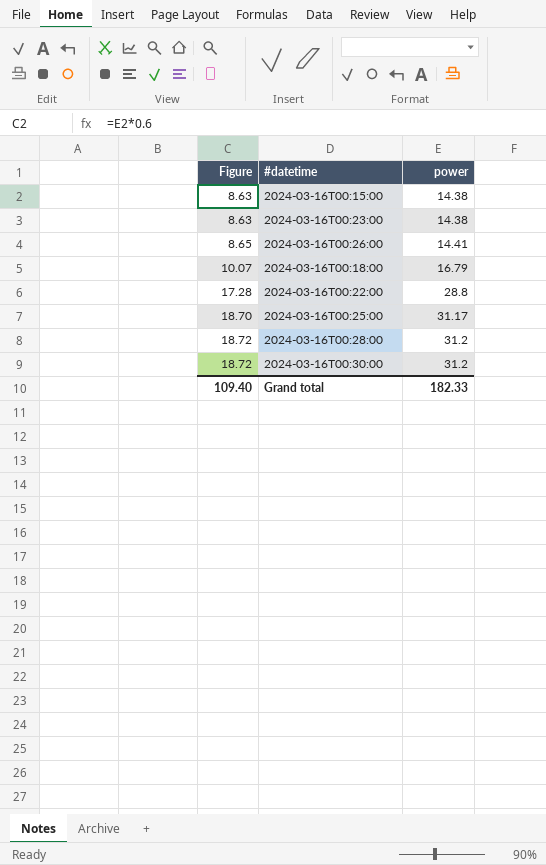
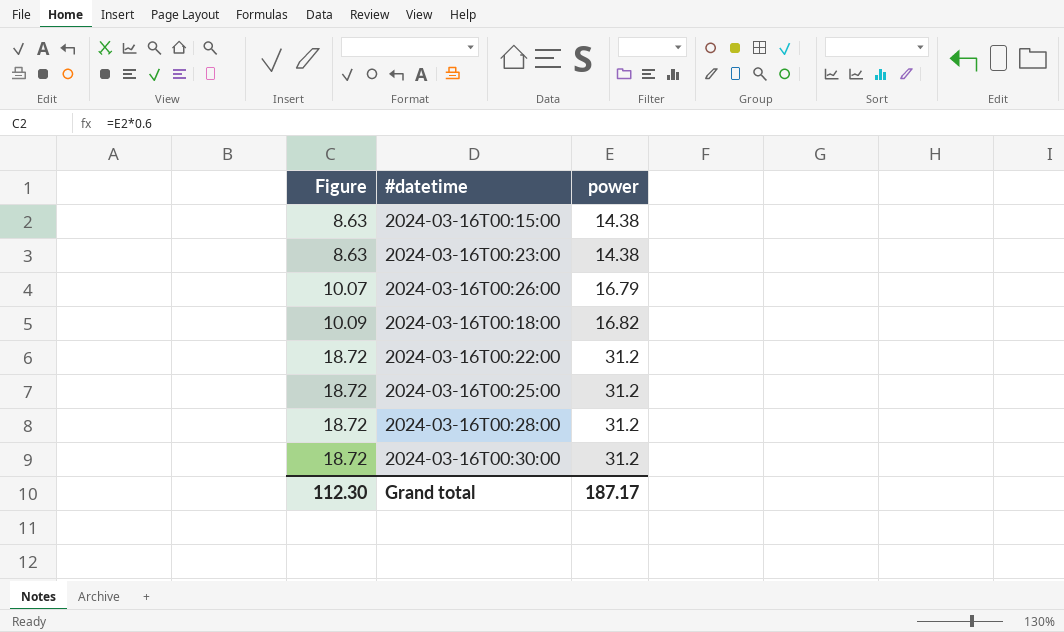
2024-03-16T00:26:00 | Figure: 8.65 -> 10.07
2024-03-16T00:26:00 | power: 14.41 -> 16.79
2024-03-16T00:18:00 | Figure: 10.07 -> 10.09
2024-03-16T00:18:00 | power: 16.79 -> 16.82
2024-03-16T00:22:00 | Figure: 17.28 -> 18.72
2024-03-16T00:22:00 | power: 28.8 -> 31.2
2024-03-16T00:25:00 | Figure: 18.70 -> 18.72
2024-03-16T00:25:00 | power: 31.17 -> 31.2
Grand total | Figure: 109.40 -> 112.30
Grand total | power: 182.33 -> 187.17

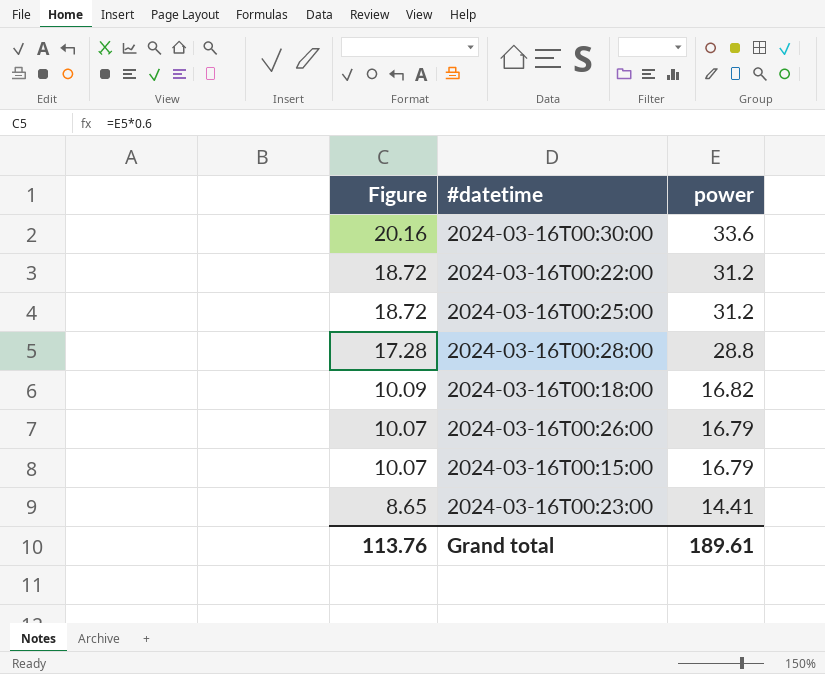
row order: Figure ascending -> Figure descending
2024-03-16T00:30:00 | Figure: 18.72 -> 20.16
2024-03-16T00:30:00 | power: 31.2 -> 33.6
2024-03-16T00:28:00 | Figure: 18.72 -> 17.28
2024-03-16T00:28:00 | power: 31.2 -> 28.8
2024-03-16T00:15:00 | Figure: 8.63 -> 10.07
2024-03-16T00:15:00 | power: 14.38 -> 16.79
2024-03-16T00:23:00 | Figure: 8.63 -> 8.65
2024-03-16T00:23:00 | power: 14.38 -> 14.41
Grand total | Figure: 112.30 -> 113.76
Grand total | power: 187.17 -> 189.61

